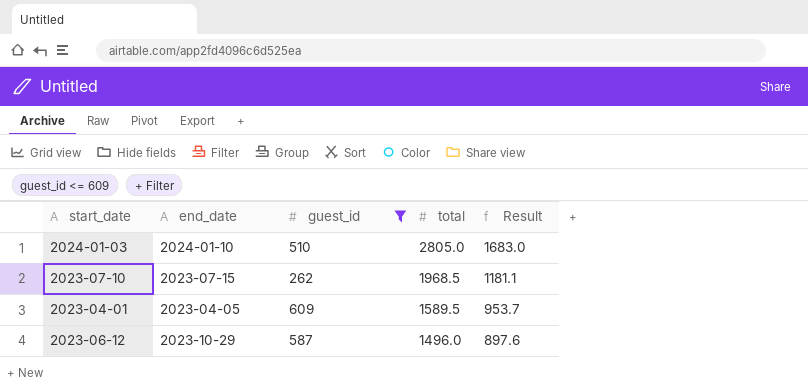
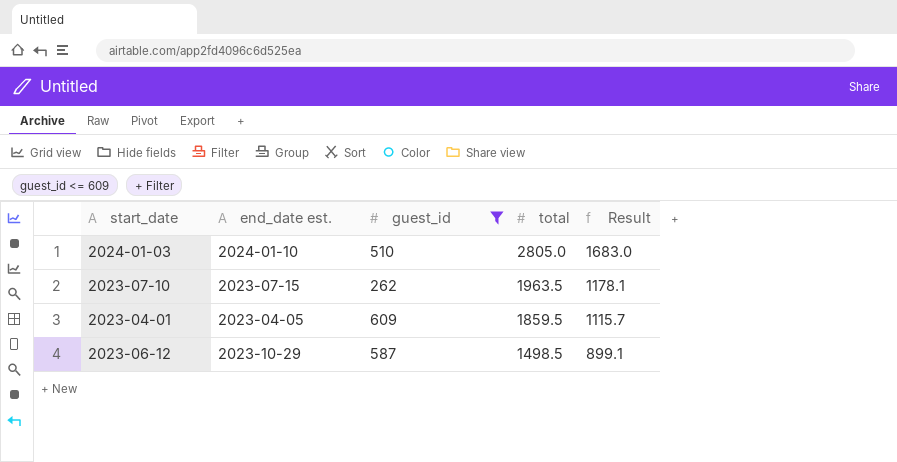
column name: end_date -> end_date est.
2023-07-10 | total: 1968.5 -> 1963.5
2023-07-10 | Result: 1181.1 -> 1178.1
2023-04-01 | total: 1589.5 -> 1859.5
2023-04-01 | Result: 953.7 -> 1115.7
2023-06-12 | total: 1496.0 -> 1498.5
2023-06-12 | Result: 897.6 -> 899.1

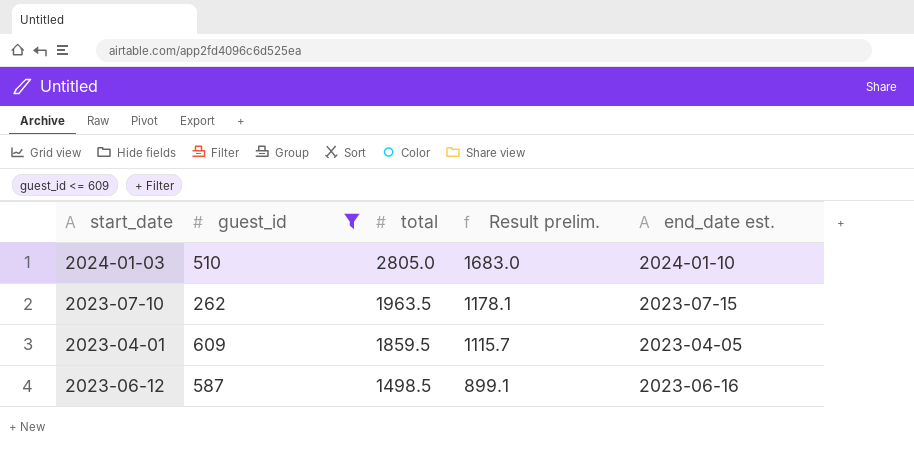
column name: Result -> Result prelim.
column end_date est. | position: 2 -> 5
2023-06-12 | end_date est.: 2023-10-29 -> 2023-06-16

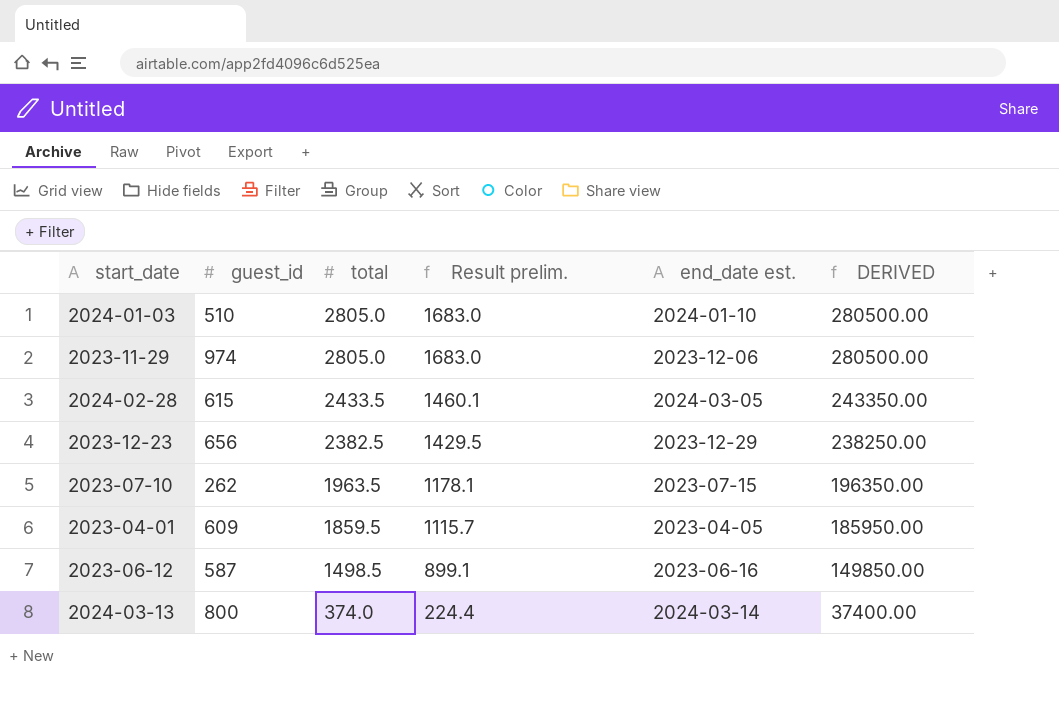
filter: guest_id <= 609 -> none
column DERIVED | formula: none -> [total] * 100

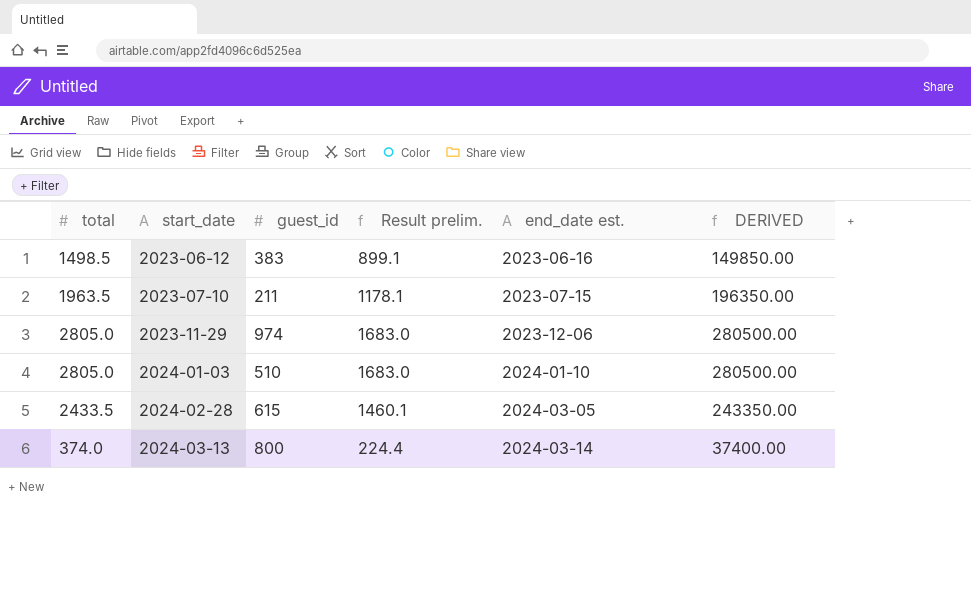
row order: total descending -> start_date ascending
column total | position: 3 -> 1
row 2023-12-23: 656 | 2382.5 | 1429.5 | 2023-12-29 | 238250.00 -> none
row 2023-04-01: 609 | 1859.5 | 1115.7 | 2023-04-05 | 185950.00 -> none
2023-06-12 | guest_id: 587 -> 383
2023-07-10 | guest_id: 262 -> 211

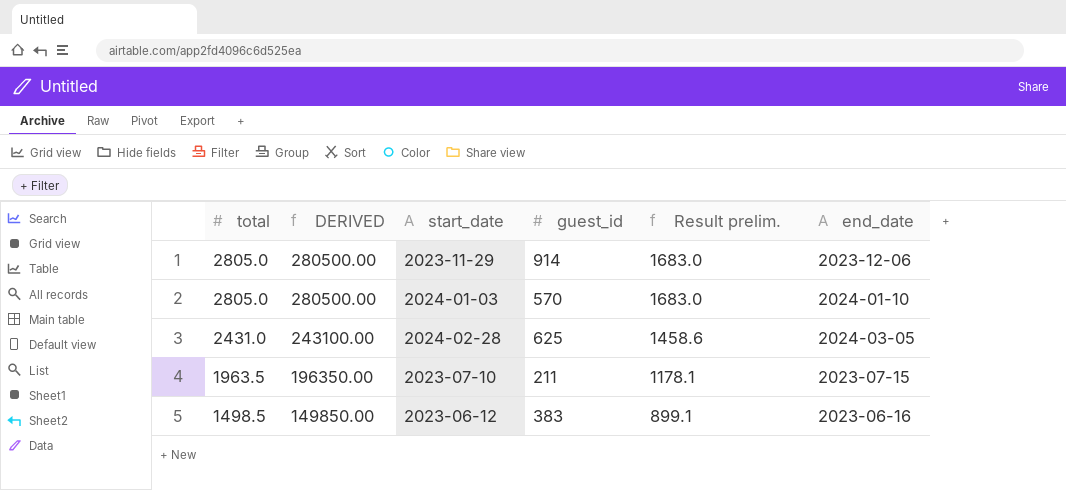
row order: start_date ascending -> total descending
column DERIVED | position: 6 -> 2
column name: end_date est. -> end_date
row 2024-03-13: 374.0 | 800 | 224.4 | 2024-03-14 | 37400.00 -> none
2023-11-29 | guest_id: 974 -> 914
2024-01-03 | guest_id: 510 -> 570
2024-02-28 | total: 2433.5 -> 2431.0
2024-02-28 | DERIVED: 243350.00 -> 243100.00
2024-02-28 | guest_id: 615 -> 625
2024-02-28 | Result prelim.: 1460.1 -> 1458.6

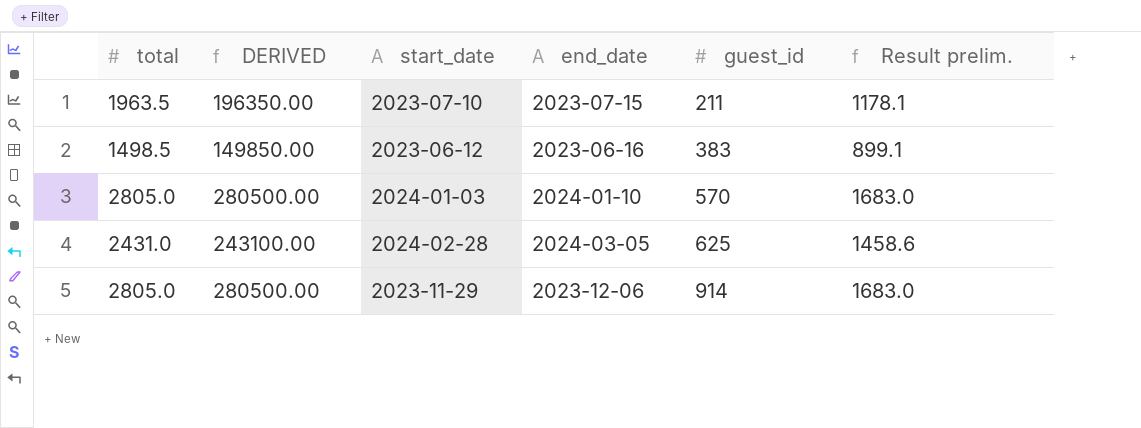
row order: total descending -> guest_id ascending
column end_date | position: 6 -> 4

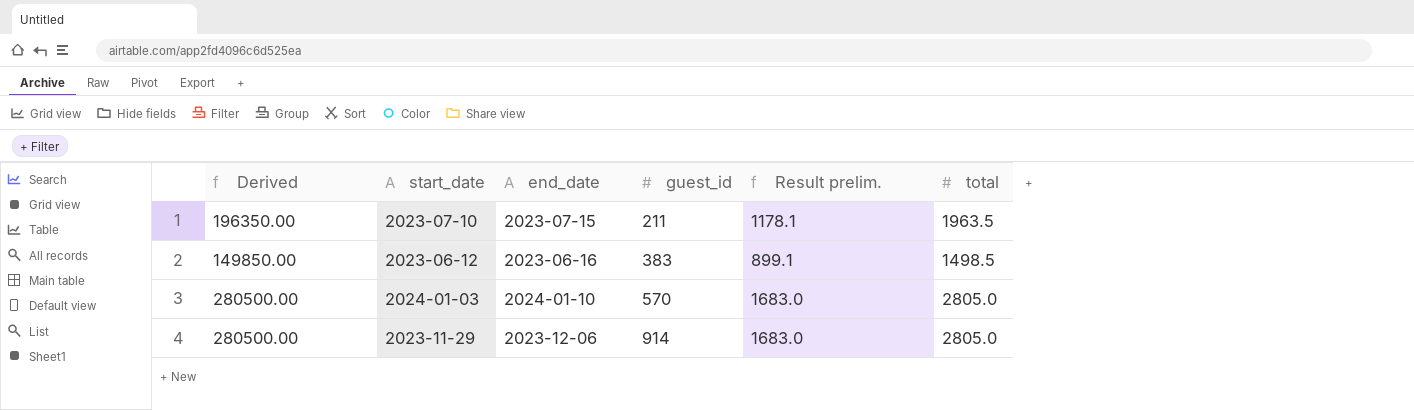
column name: DERIVED -> Derived
column total | position: 1 -> 6
row 2024-02-28: 2431.0 | 243100.00 | 2024-03-05 | 625 | 1458.6 -> none

